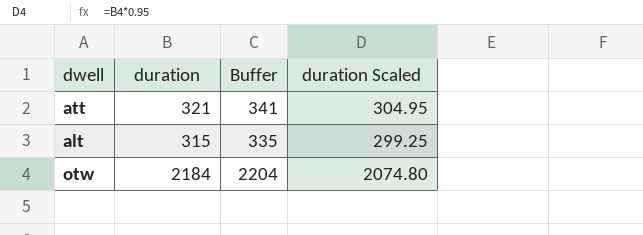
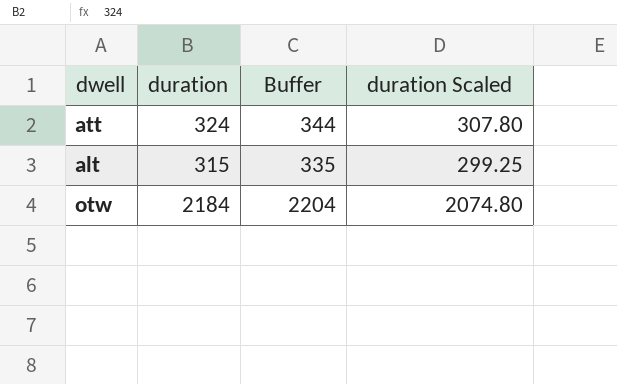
att | duration: 321 -> 324
att | Buffer: 341 -> 344
att | duration Scaled: 304.95 -> 307.80

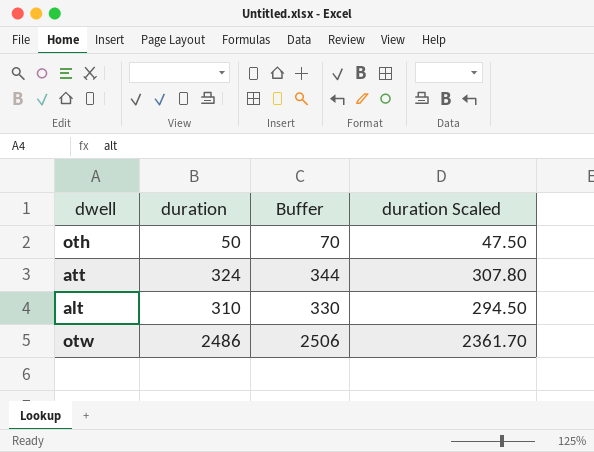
row oth: none -> 50 | 70 | 47.50
alt | duration: 315 -> 310
alt | Buffer: 335 -> 330
alt | duration Scaled: 299.25 -> 294.50
otw | duration: 2184 -> 2486
otw | Buffer: 2204 -> 2506
otw | duration Scaled: 2074.80 -> 2361.70

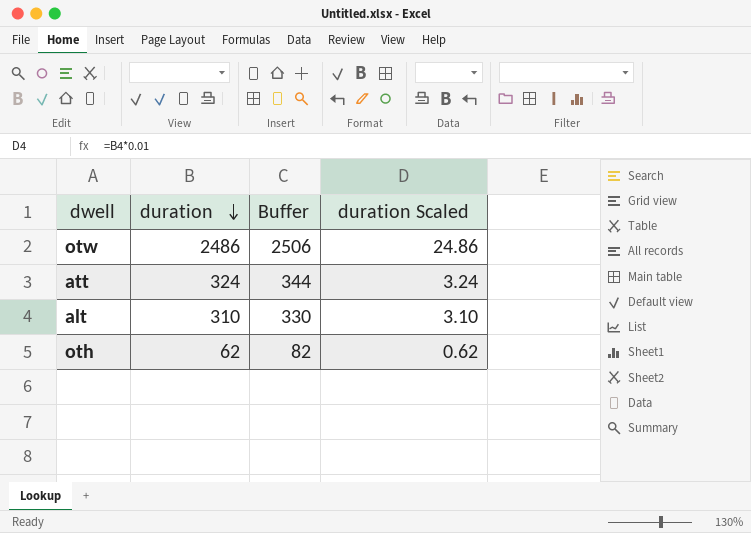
row order: none -> duration descending
column duration Scaled | formula: [duration] * 0.95 -> [duration] * 0.01
oth | duration: 50 -> 62
oth | Buffer: 70 -> 82

